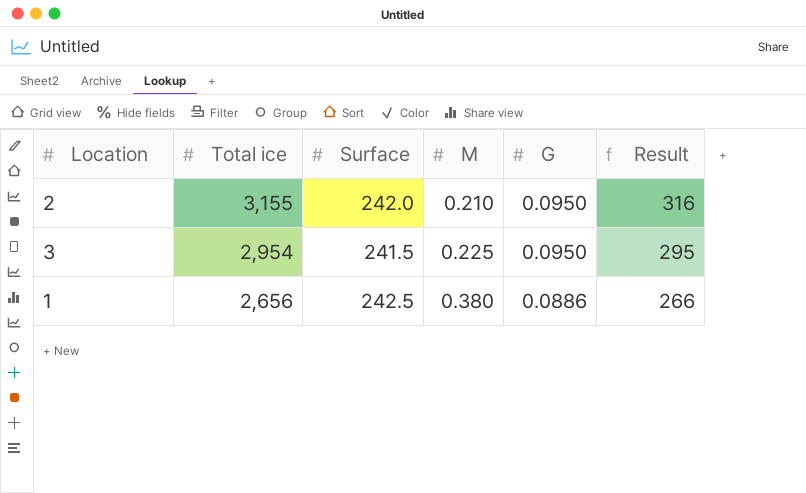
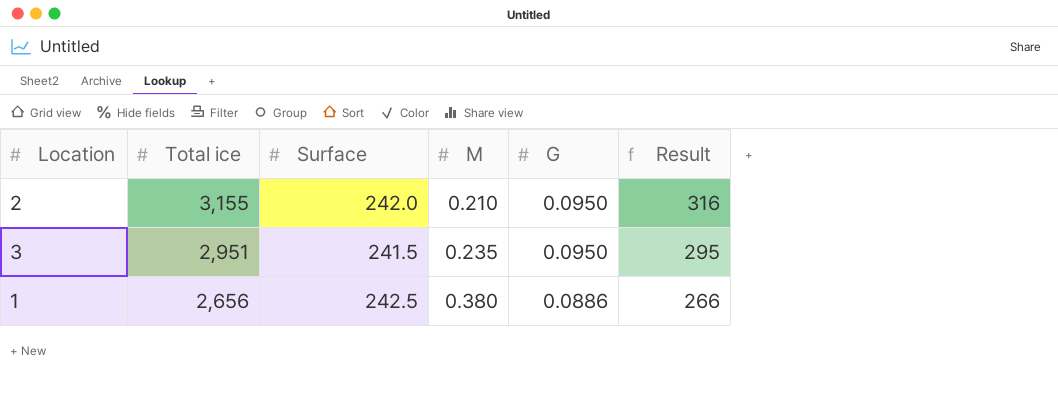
3 | Total ice: 2,954 -> 2,951
3 | M: 0.225 -> 0.235

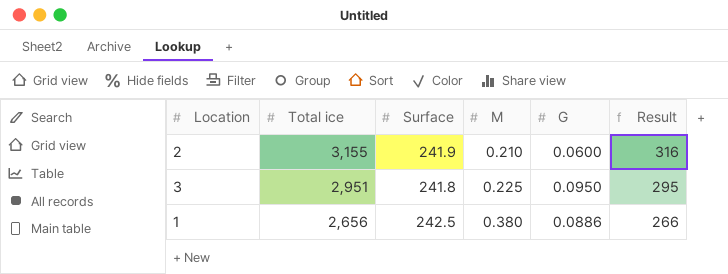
2 | Surface: 242.0 -> 241.9
2 | G: 0.0950 -> 0.0600
3 | Surface: 241.5 -> 241.8
3 | M: 0.235 -> 0.225

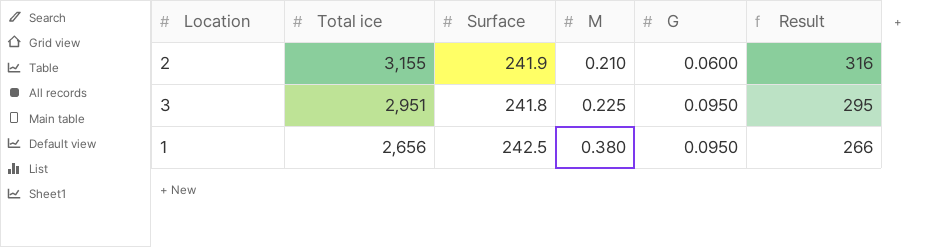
1 | G: 0.0886 -> 0.0950

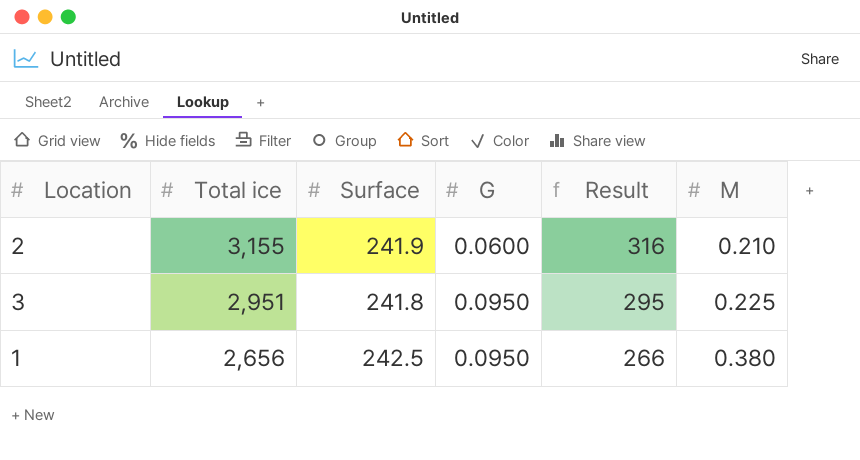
column M | position: 4 -> 6

